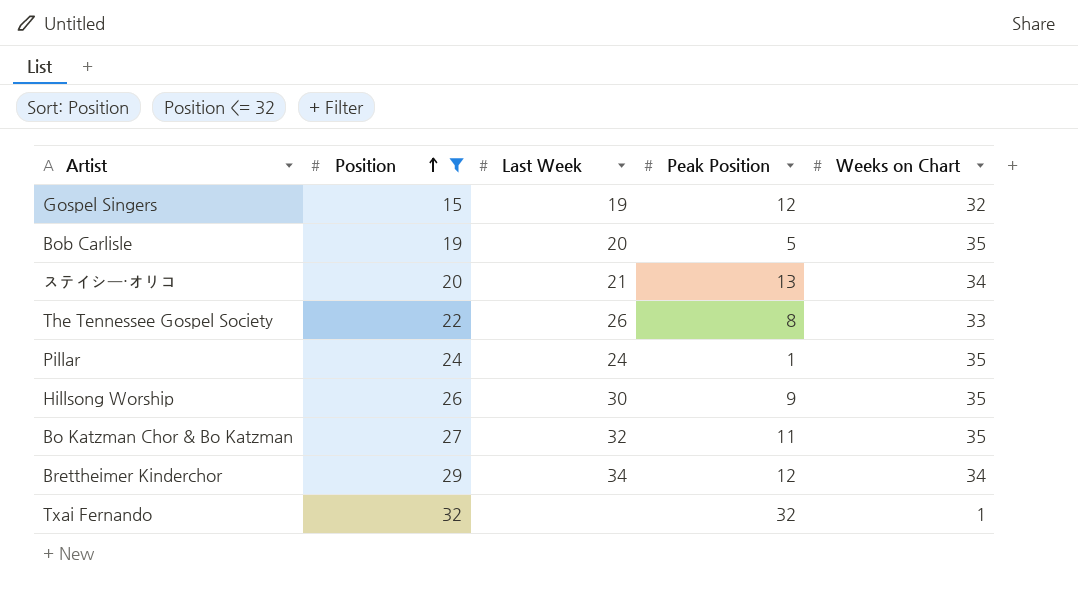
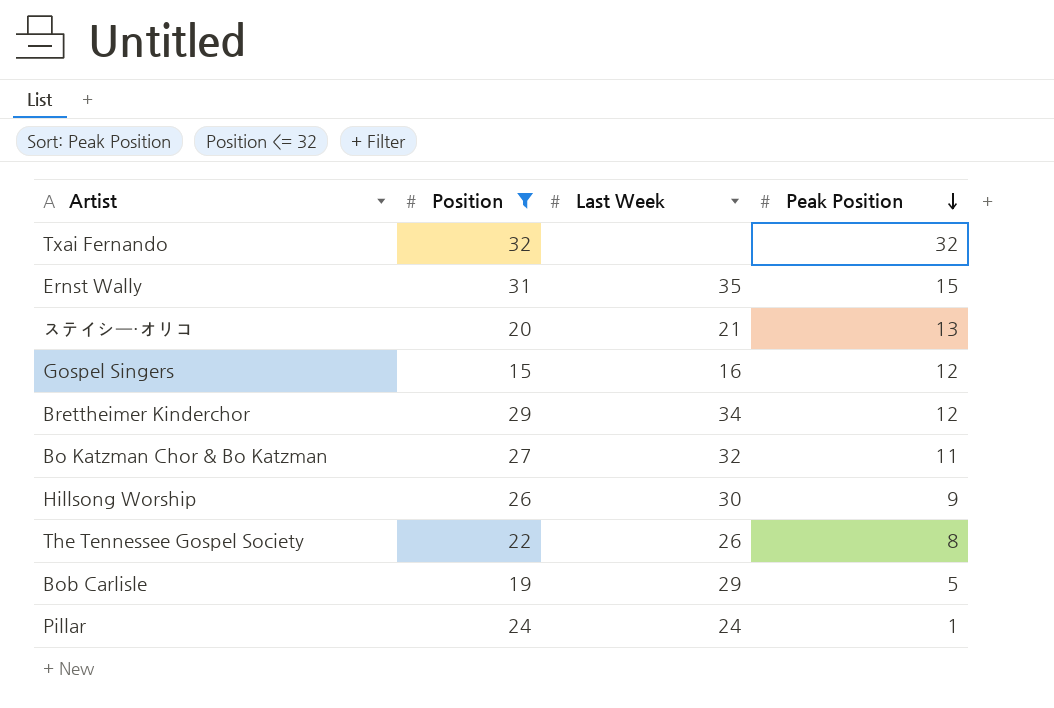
row order: Position ascending -> Peak Position descending
column Weeks on Chart | position: 5 -> none
row Ernst Wally: none -> 31 | 35 | 15
Gospel Singers | Last Week: 19 -> 16
Bob Carlisle | Last Week: 20 -> 29

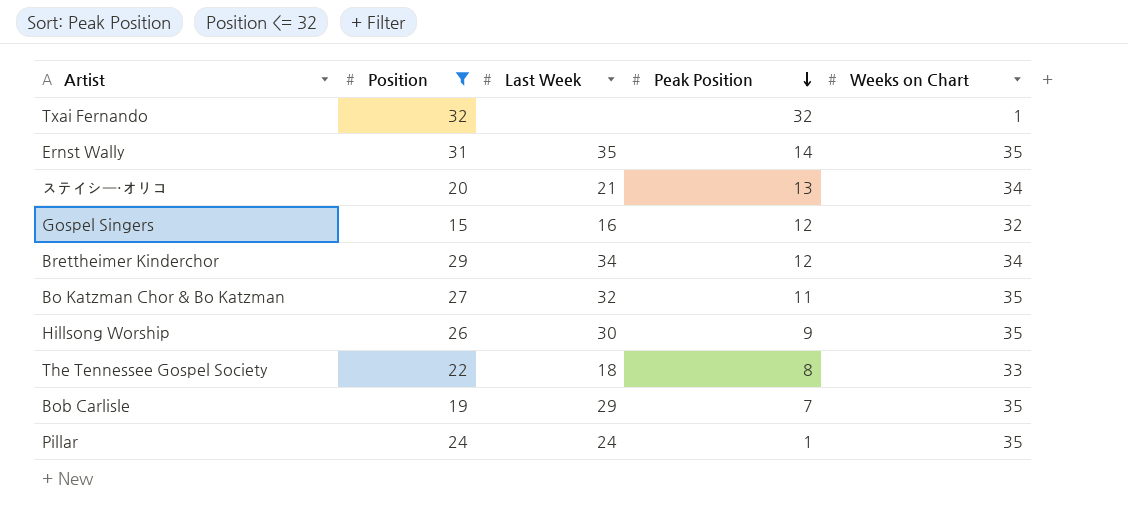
column Weeks on Chart | position: none -> 5
Ernst Wally | Peak Position: 15 -> 14
The Tennessee Gospel Society | Last Week: 26 -> 18
Bob Carlisle | Peak Position: 5 -> 7

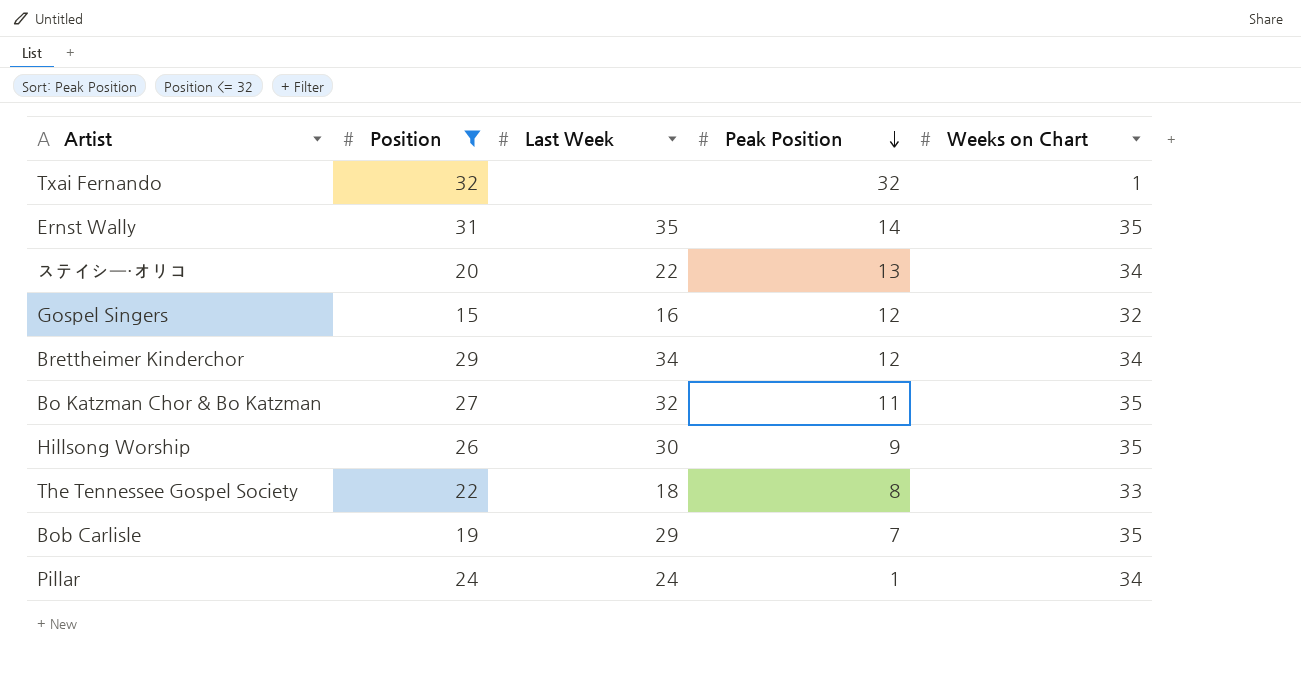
ステイシー・オリコ | Last Week: 21 -> 22
Pillar | Weeks on Chart: 35 -> 34

